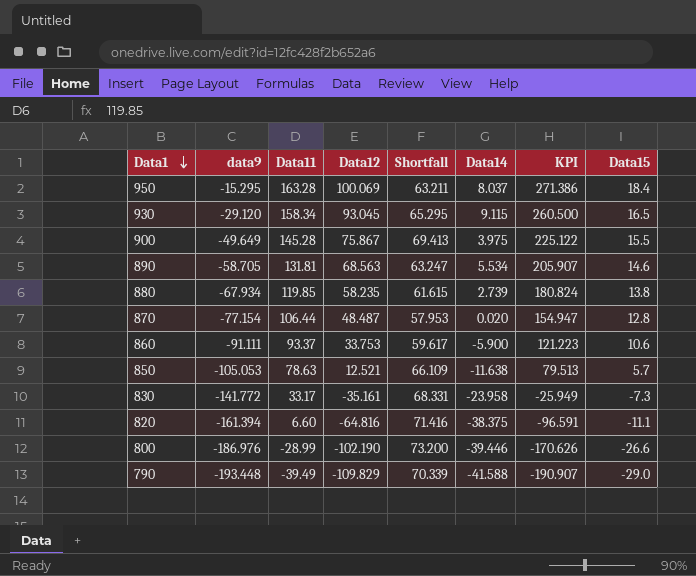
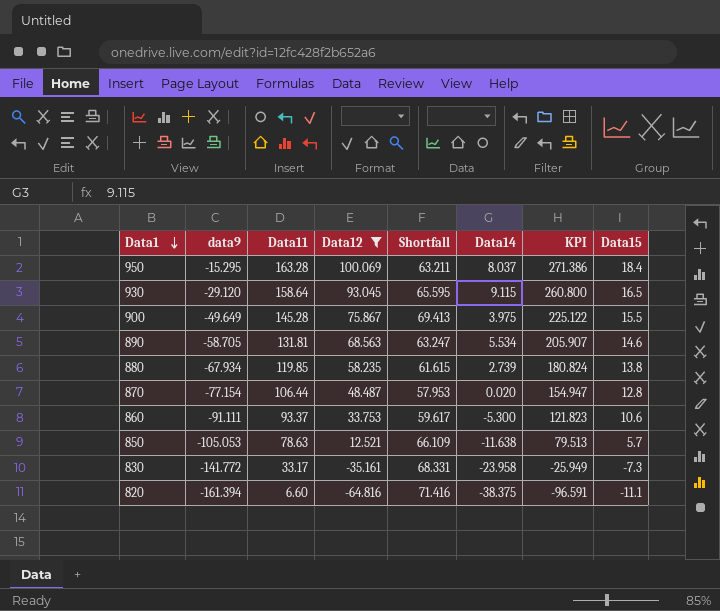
filter: none -> Data12 >= -64.816
930 | Data11: 158.34 -> 158.64
930 | Shortfall: 65.295 -> 65.595
930 | KPI: 260.500 -> 260.800
860 | Data14: -5.900 -> -5.300
860 | KPI: 121.223 -> 121.823

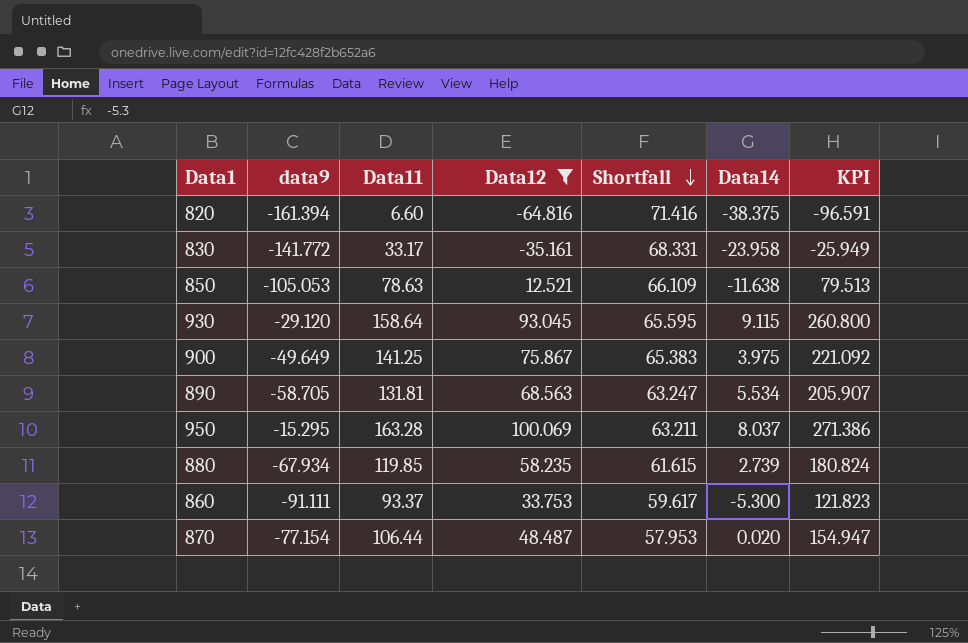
row order: Data1 descending -> Shortfall descending
column Data15 | position: 8 -> none
900 | Data11: 145.28 -> 141.25
900 | Shortfall: 69.413 -> 65.383
900 | KPI: 225.122 -> 221.092

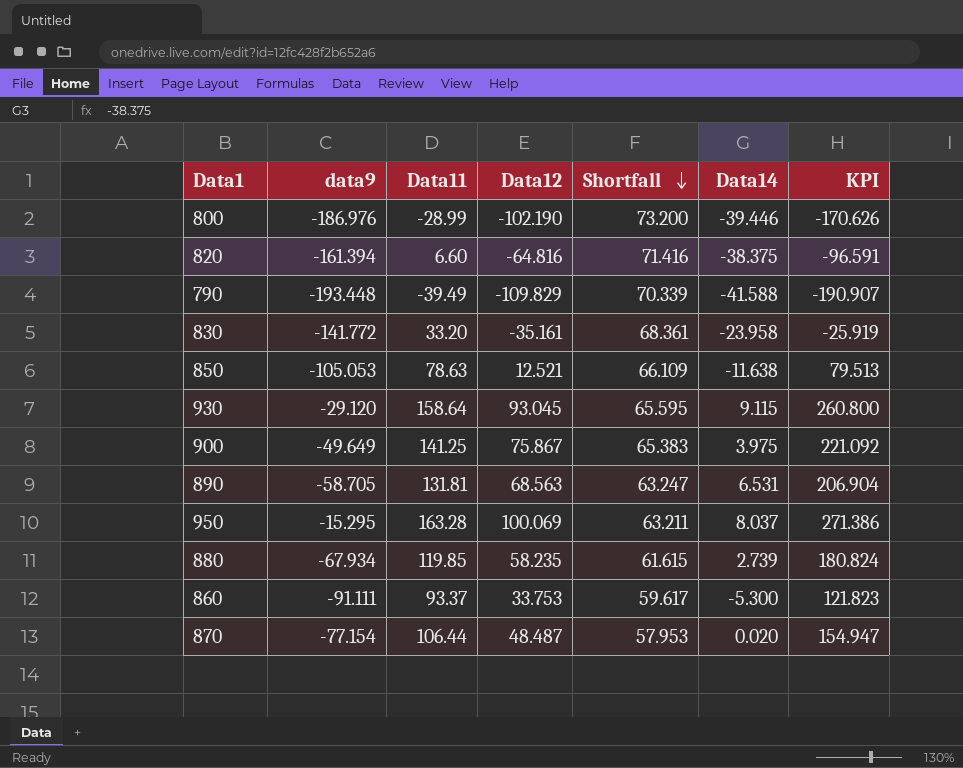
filter: Data12 >= -64.816 -> none
830 | Data11: 33.17 -> 33.20
830 | Shortfall: 68.331 -> 68.361
830 | KPI: -25.949 -> -25.919
890 | Data14: 5.534 -> 6.531
890 | KPI: 205.907 -> 206.904

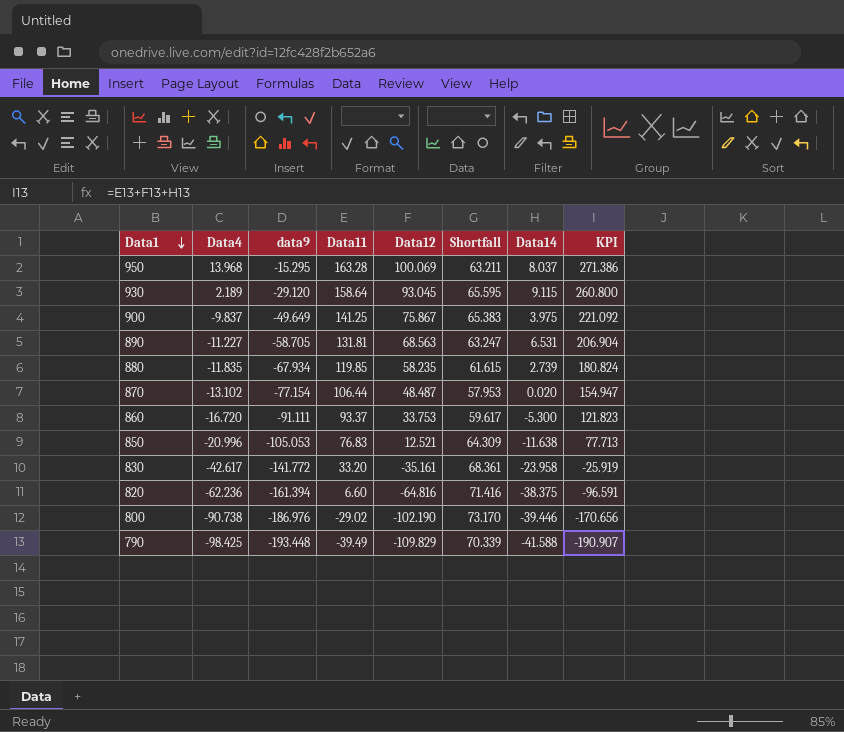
row order: Shortfall descending -> Data1 descending
column Data4 | position: none -> 2
850 | Data11: 78.63 -> 76.83
850 | Shortfall: 66.109 -> 64.309
850 | KPI: 79.513 -> 77.713
800 | Data11: -28.99 -> -29.02
800 | Shortfall: 73.200 -> 73.170
800 | KPI: -170.626 -> -170.656

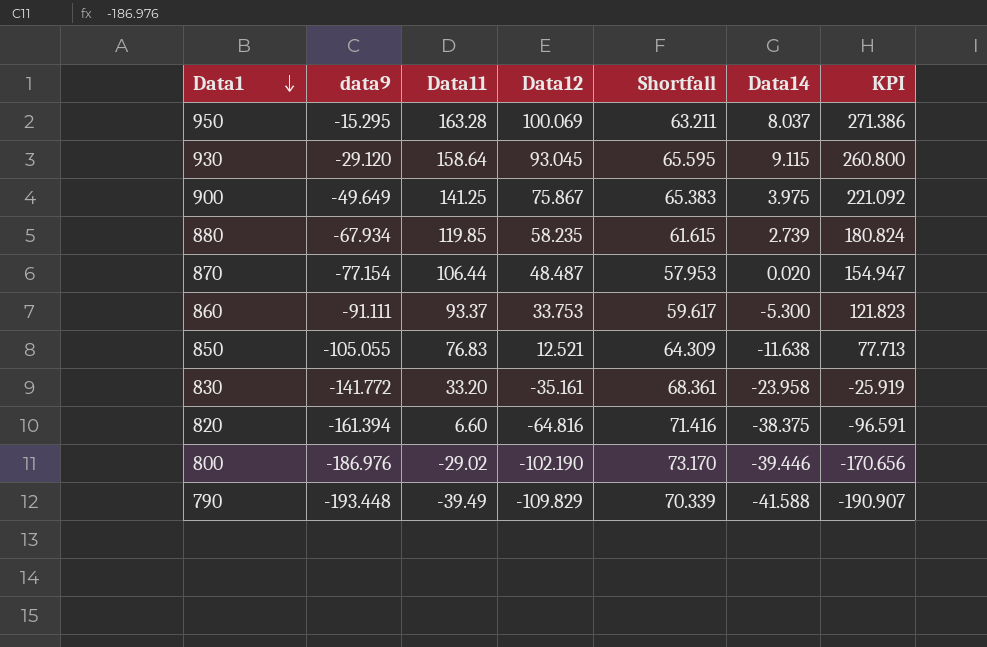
column Data4 | position: 2 -> none
row 890: -11.227 | -58.705 | 131.81 | 68.563 | 63.247 | 6.531 | 206.904 -> none
850 | data9: -105.053 -> -105.055

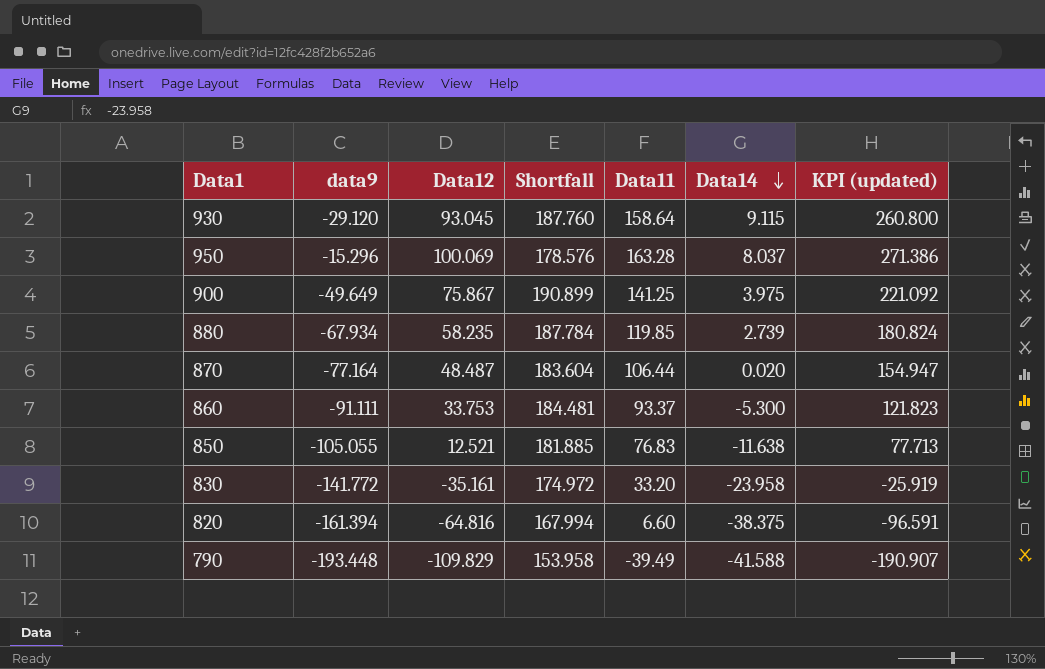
row order: Data1 descending -> Data14 descending
column Shortfall | formula: [Data11] - [Data12] -> [Data11] - [data9]
column Data11 | position: 3 -> 5
column name: KPI -> KPI (updated)
row 800: -186.976 | -29.02 | -102.190 | 73.170 | -39.446 | -170.656 -> none
950 | data9: -15.295 -> -15.296
870 | data9: -77.154 -> -77.164

